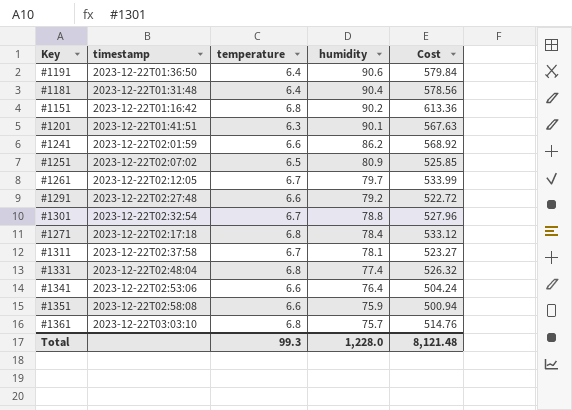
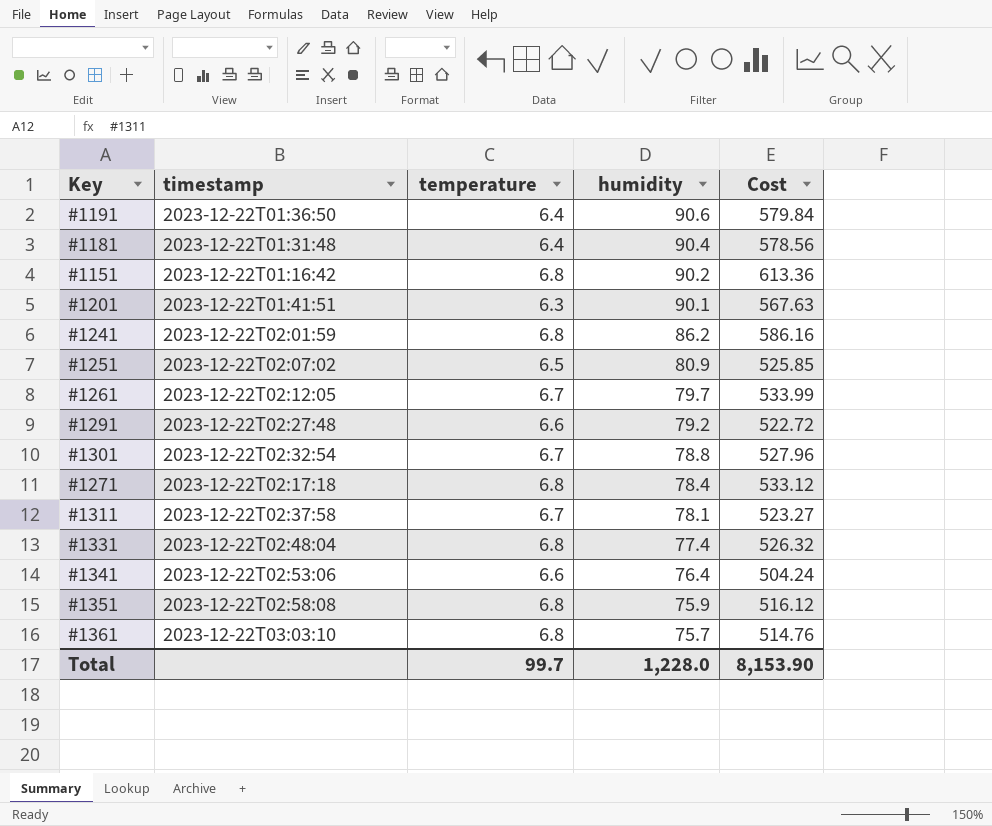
#1241 | temperature: 6.6 -> 6.8
#1241 | Cost: 568.92 -> 586.16
#1351 | temperature: 6.6 -> 6.8
#1351 | Cost: 500.94 -> 516.12
Total | temperature: 99.3 -> 99.7
Total | Cost: 8,121.48 -> 8,153.90

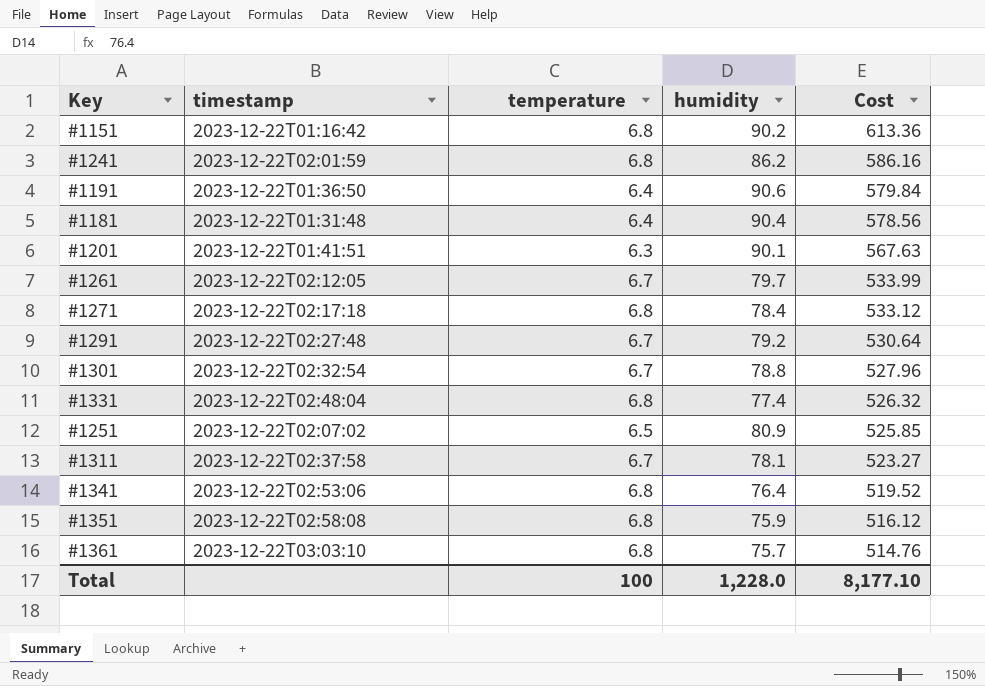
row order: humidity descending -> Cost descending
#1291 | temperature: 6.6 -> 6.7
#1291 | Cost: 522.72 -> 530.64
#1341 | temperature: 6.6 -> 6.8
#1341 | Cost: 504.24 -> 519.52
Total | temperature: 99.7 -> 100
Total | Cost: 8,153.90 -> 8,177.10

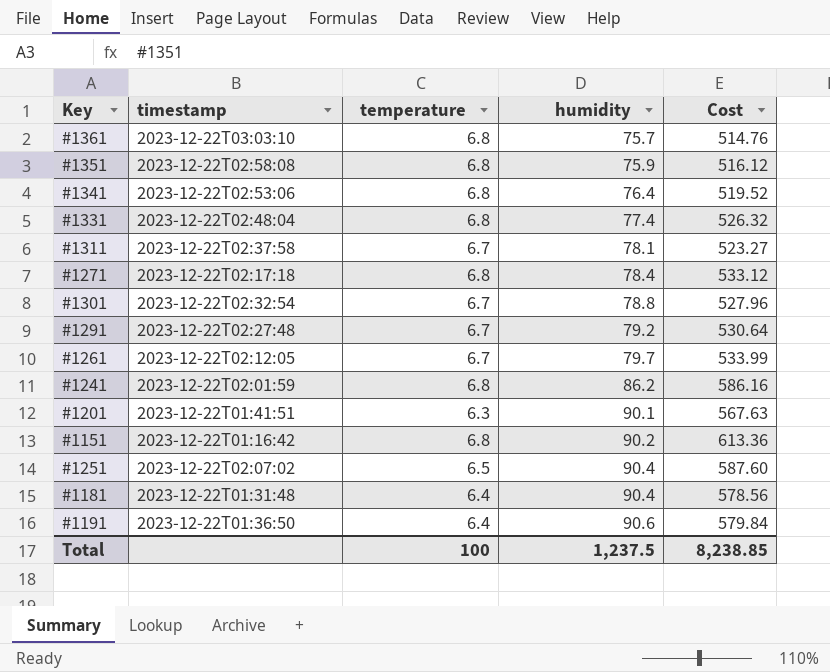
row order: Cost descending -> humidity ascending
#1251 | humidity: 80.9 -> 90.4
#1251 | Cost: 525.85 -> 587.60
Total | humidity: 1,228.0 -> 1,237.5
Total | Cost: 8,177.10 -> 8,238.85

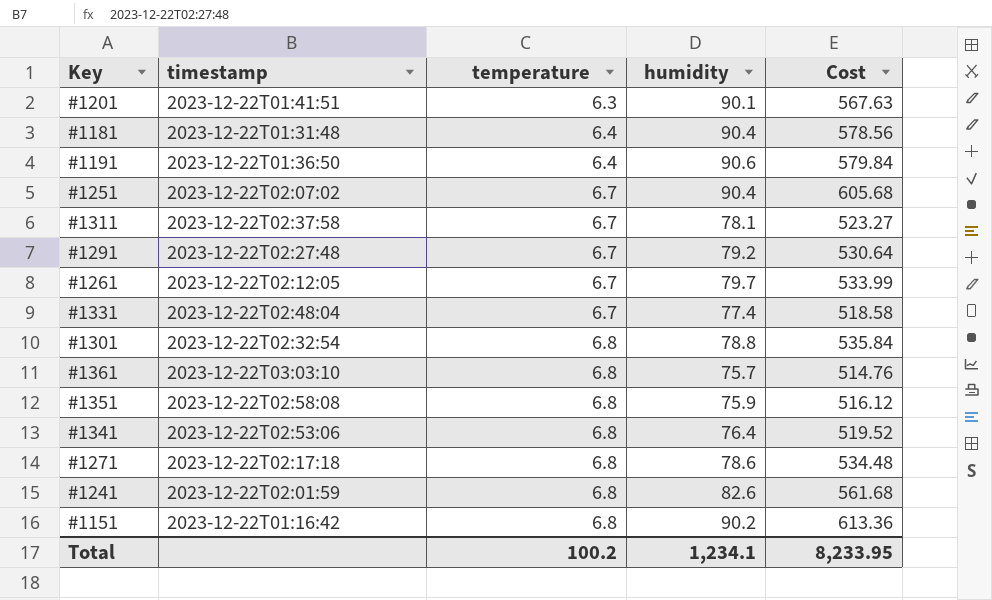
row order: humidity ascending -> temperature ascending
#1251 | temperature: 6.5 -> 6.7
#1251 | Cost: 587.60 -> 605.68
#1331 | temperature: 6.8 -> 6.7
#1331 | Cost: 526.32 -> 518.58
#1301 | temperature: 6.7 -> 6.8
#1301 | Cost: 527.96 -> 535.84
#1271 | humidity: 78.4 -> 78.6
#1271 | Cost: 533.12 -> 534.48
#1241 | humidity: 86.2 -> 82.6
#1241 | Cost: 586.16 -> 561.68
Total | temperature: 100 -> 100.2
Total | humidity: 1,237.5 -> 1,234.1
Total | Cost: 8,238.85 -> 8,233.95

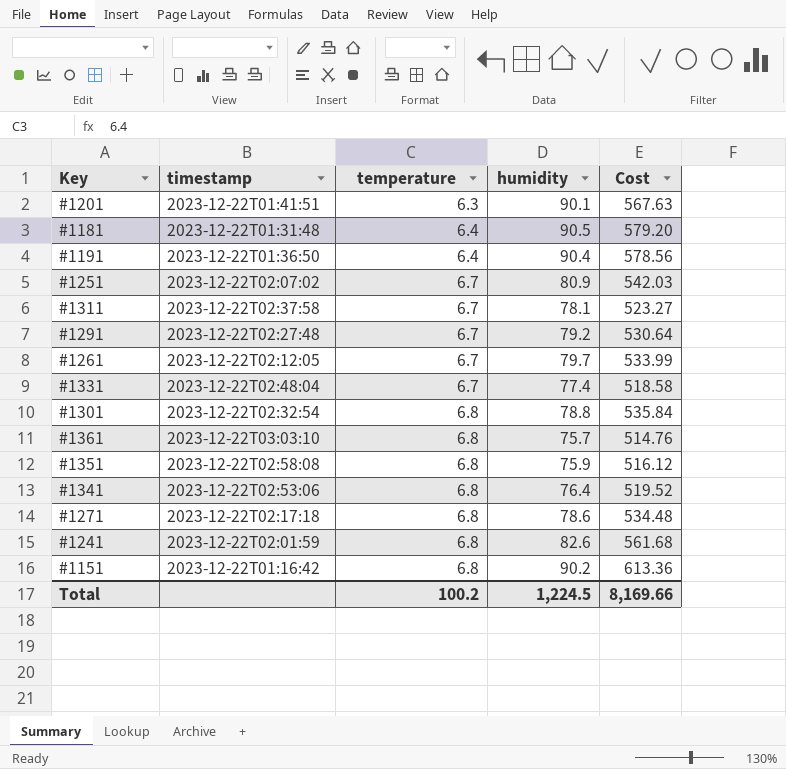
#1181 | humidity: 90.4 -> 90.5
#1181 | Cost: 578.56 -> 579.20
#1191 | humidity: 90.6 -> 90.4
#1191 | Cost: 579.84 -> 578.56
#1251 | humidity: 90.4 -> 80.9
#1251 | Cost: 605.68 -> 542.03
Total | humidity: 1,234.1 -> 1,224.5
Total | Cost: 8,233.95 -> 8,169.66

